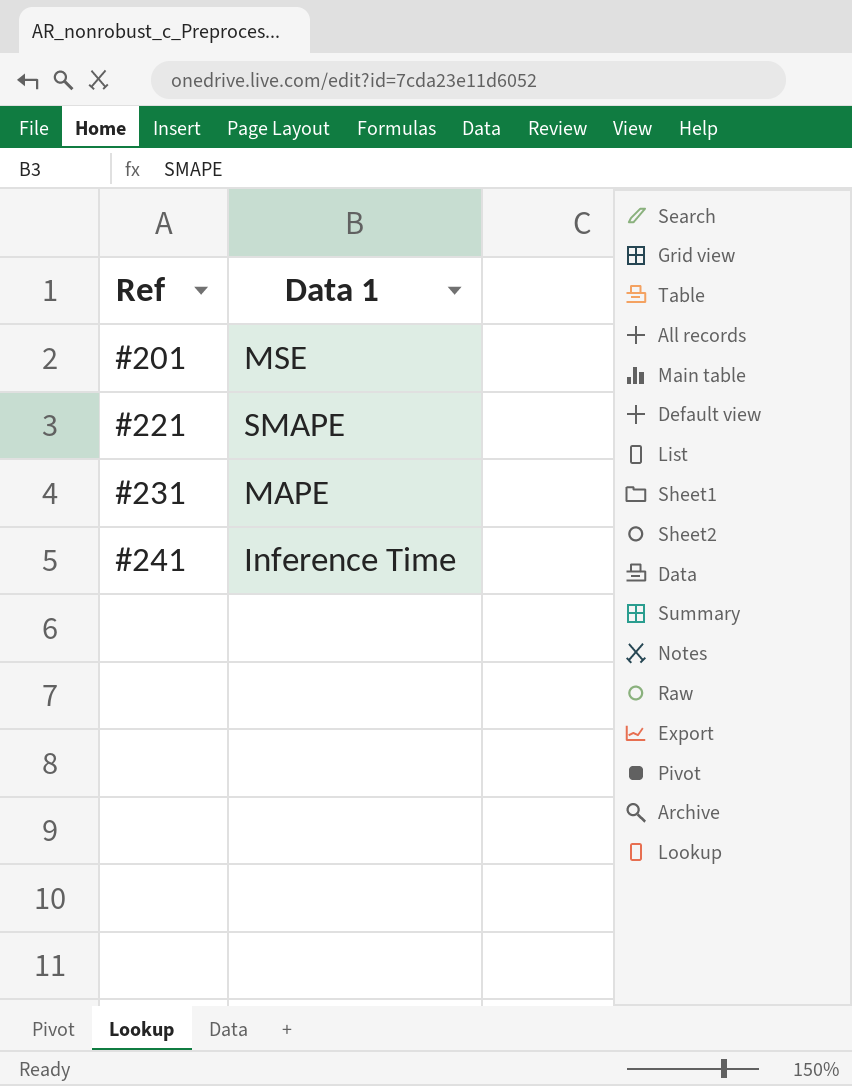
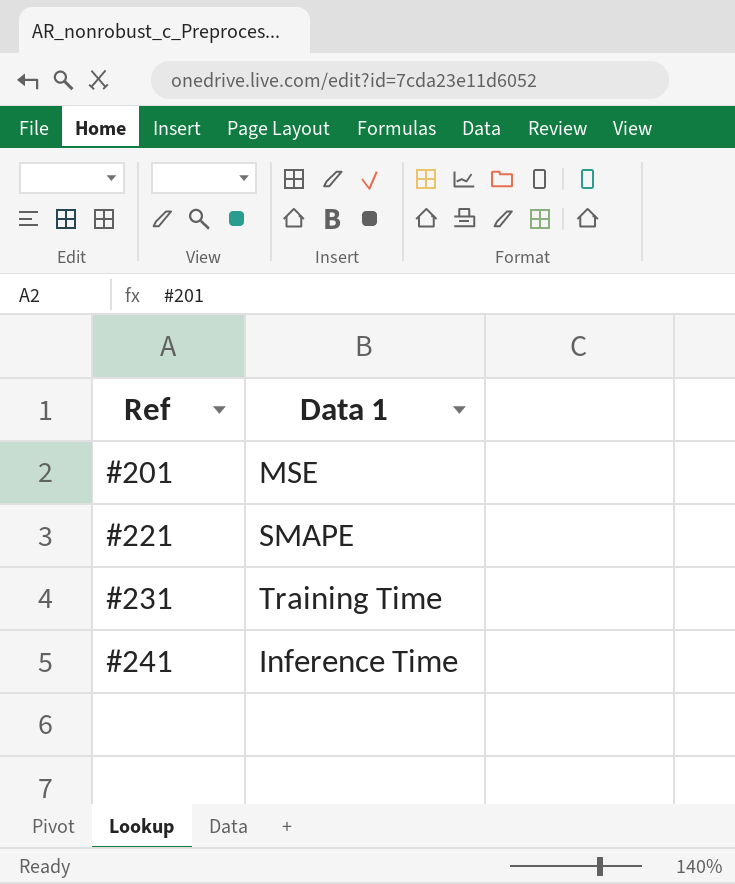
#231 | Data 1: MAPE -> Training Time

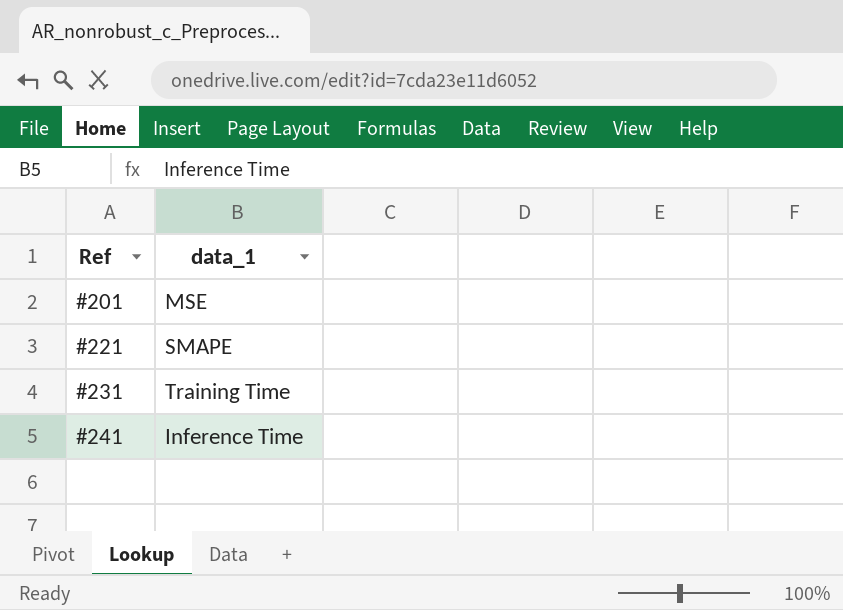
column name: Data 1 -> data_1

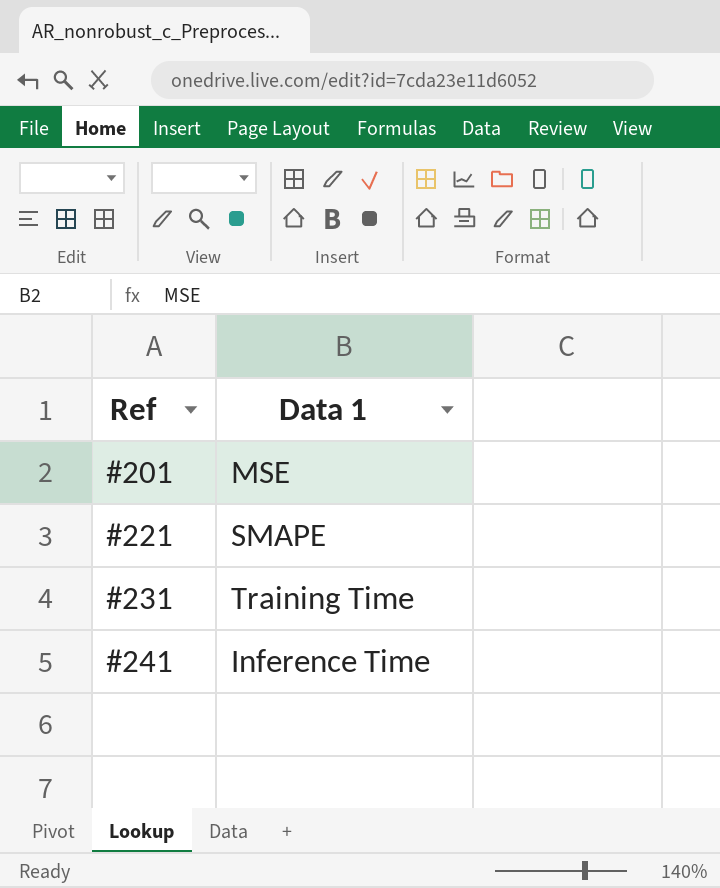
column name: data_1 -> Data 1

